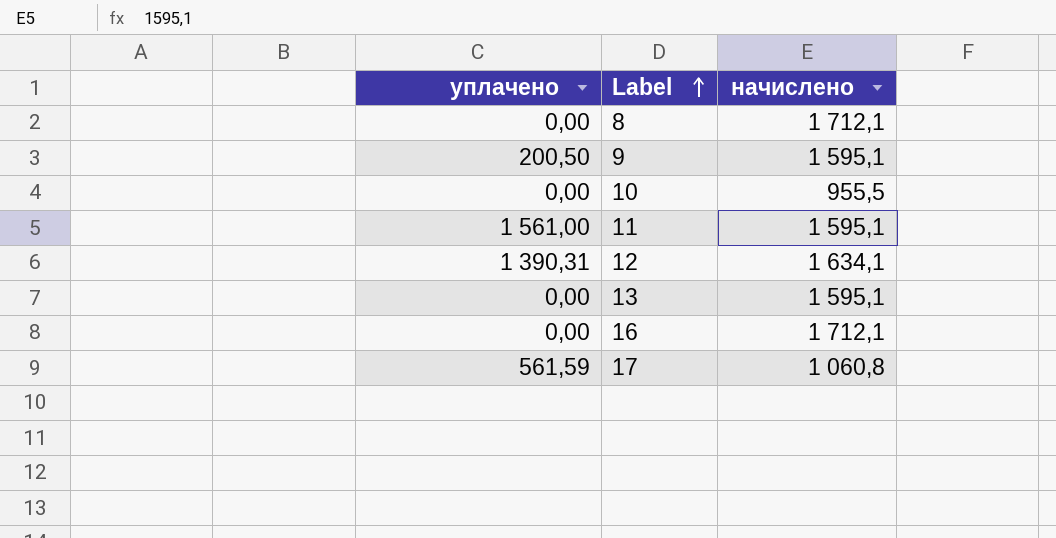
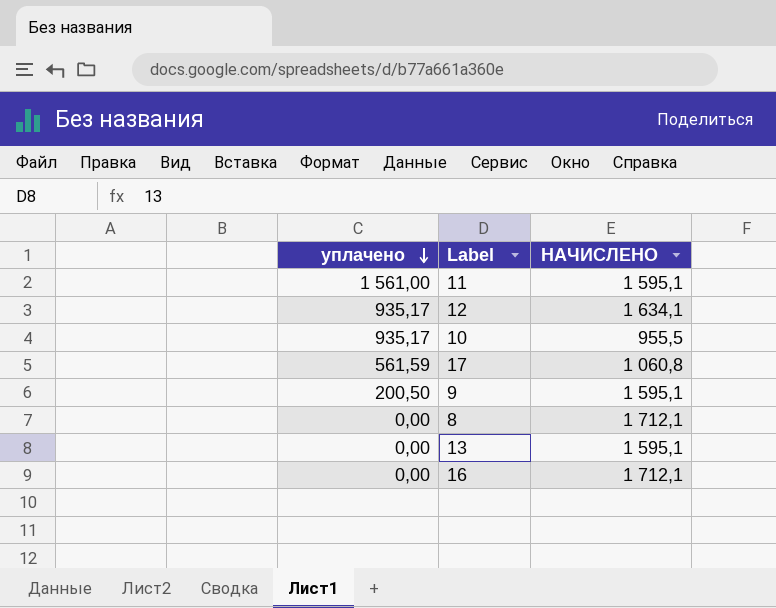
row order: Label ascending -> уплачено descending
column name: начислено -> НАЧИСЛЕНО
12 | уплачено: 1 390,31 -> 935,17
10 | уплачено: 0,00 -> 935,17

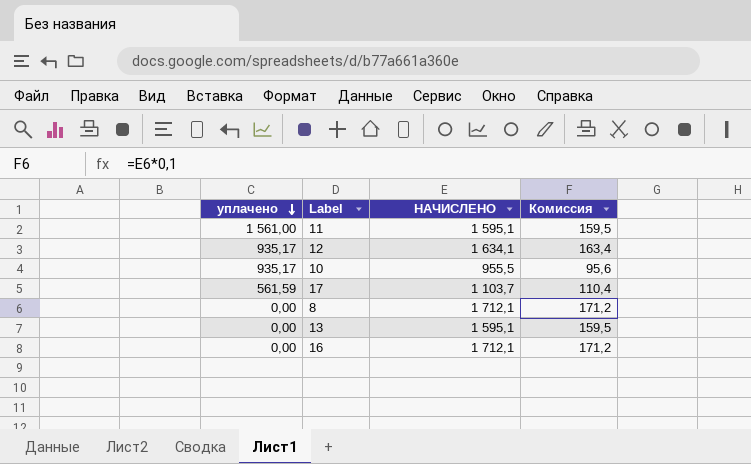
column Комиссия | formula: none -> [НАЧИСЛЕНО] * 0,1
row 9: 200,50 | 1 595,1 -> none
17 | НАЧИСЛЕНО: 1 060,8 -> 1 103,7

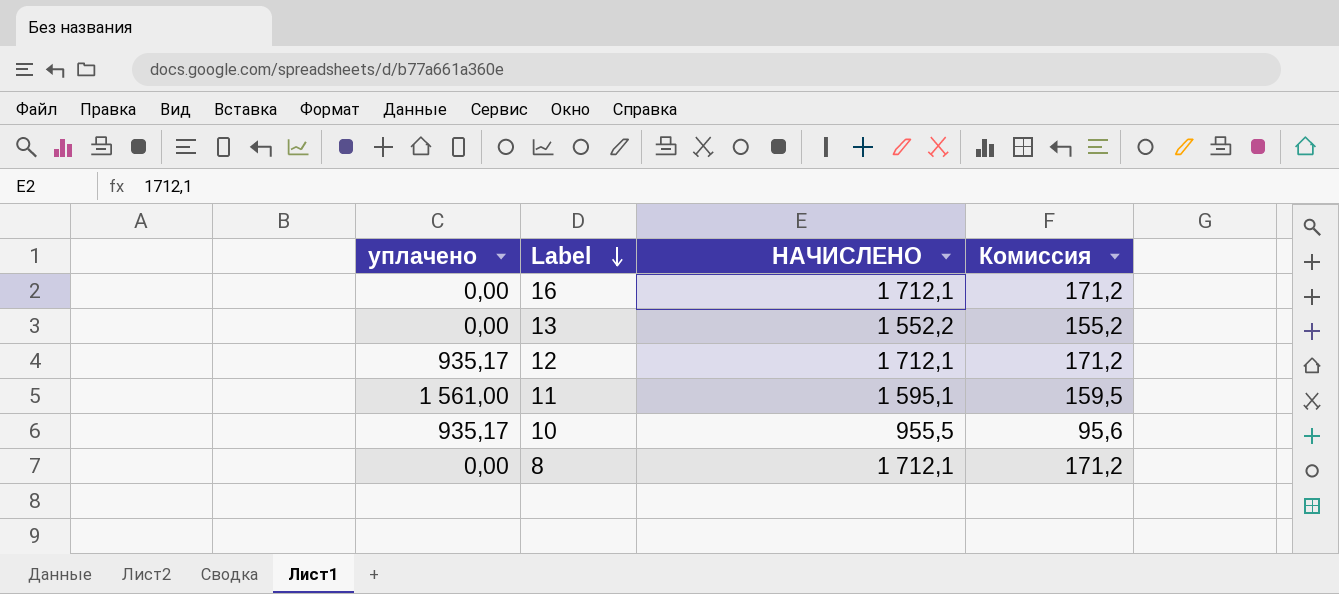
row order: уплачено descending -> Label descending
row 17: 561,59 | 1 103,7 | 110,4 -> none
13 | НАЧИСЛЕНО: 1 595,1 -> 1 552,2
13 | Комиссия: 159,5 -> 155,2
12 | НАЧИСЛЕНО: 1 634,1 -> 1 712,1
12 | Комиссия: 163,4 -> 171,2

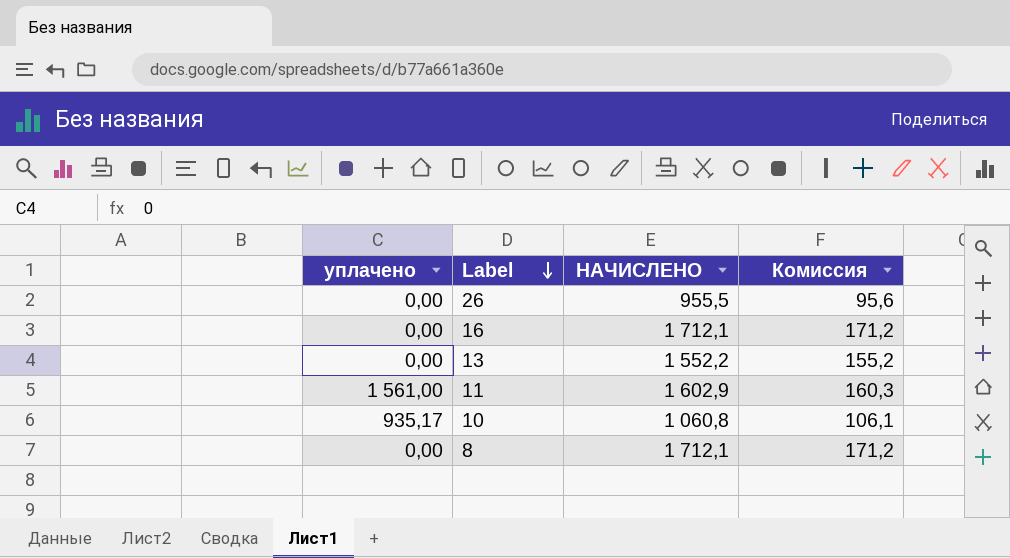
row 12: 935,17 | 1 712,1 | 171,2 -> none
row 26: none -> 0,00 | 955,5 | 95,6
11 | НАЧИСЛЕНО: 1 595,1 -> 1 602,9
11 | Комиссия: 159,5 -> 160,3
10 | НАЧИСЛЕНО: 955,5 -> 1 060,8
10 | Комиссия: 95,6 -> 106,1

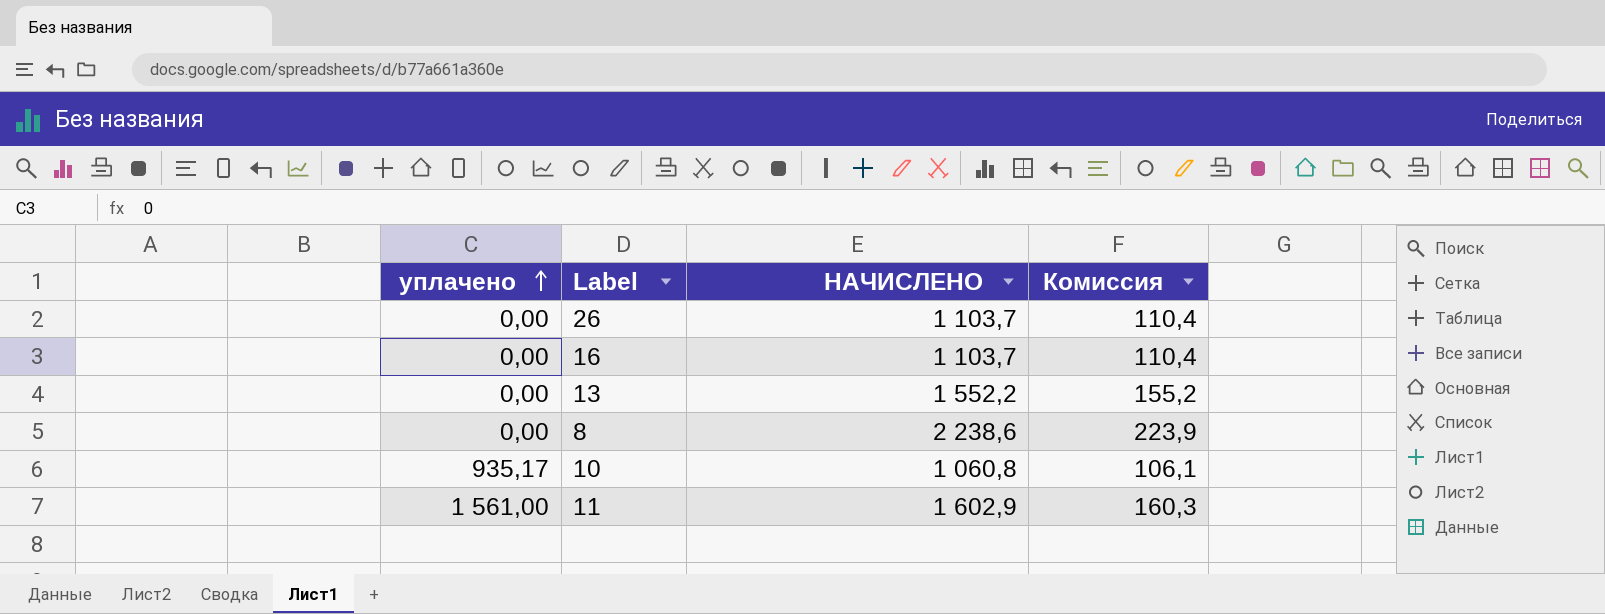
row order: Label descending -> уплачено ascending
26 | НАЧИСЛЕНО: 955,5 -> 1 103,7
26 | Комиссия: 95,6 -> 110,4
16 | НАЧИСЛЕНО: 1 712,1 -> 1 103,7
16 | Комиссия: 171,2 -> 110,4
8 | НАЧИСЛЕНО: 1 712,1 -> 2 238,6
8 | Комиссия: 171,2 -> 223,9

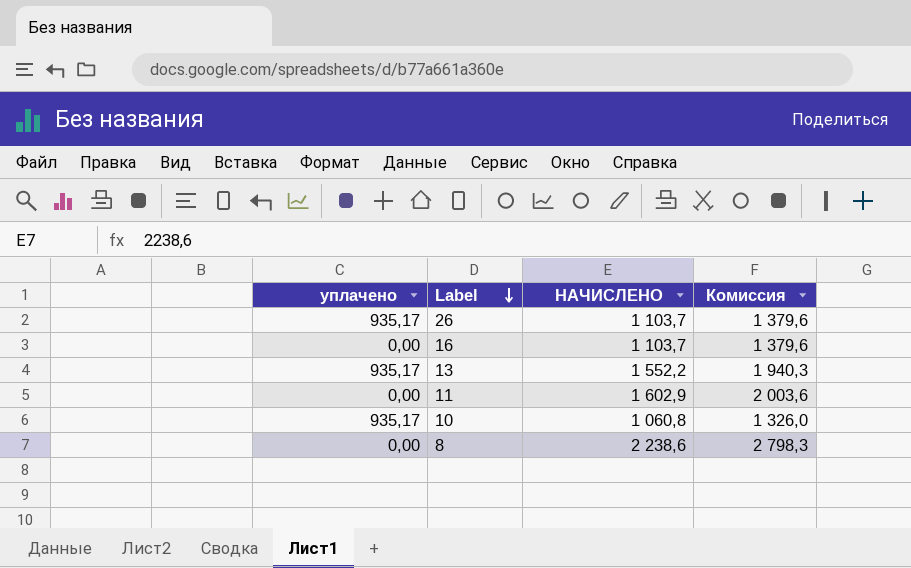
row order: уплачено ascending -> Label descending
column Комиссия | formula: [НАЧИСЛЕНО] * 0,1 -> [НАЧИСЛЕНО] * 1,25
26 | уплачено: 0,00 -> 935,17
13 | уплачено: 0,00 -> 935,17
11 | уплачено: 1 561,00 -> 0,00

